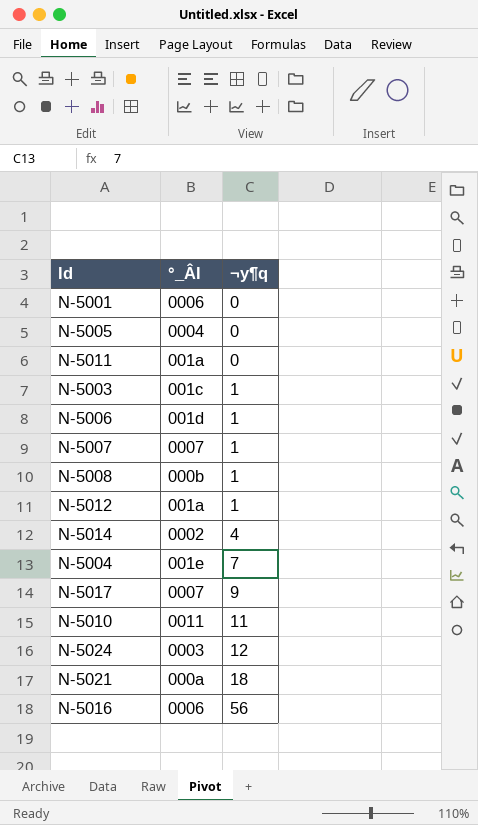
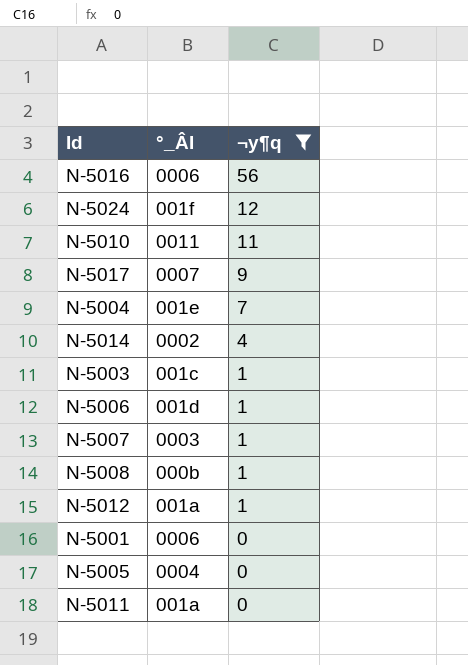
filter: none -> ¬y¶q != 18
row order: ¬y¶q ascending -> ¬y¶q descending
N-5024 | °_ÂI: 0003 -> 001f
N-5007 | °_ÂI: 0007 -> 0003

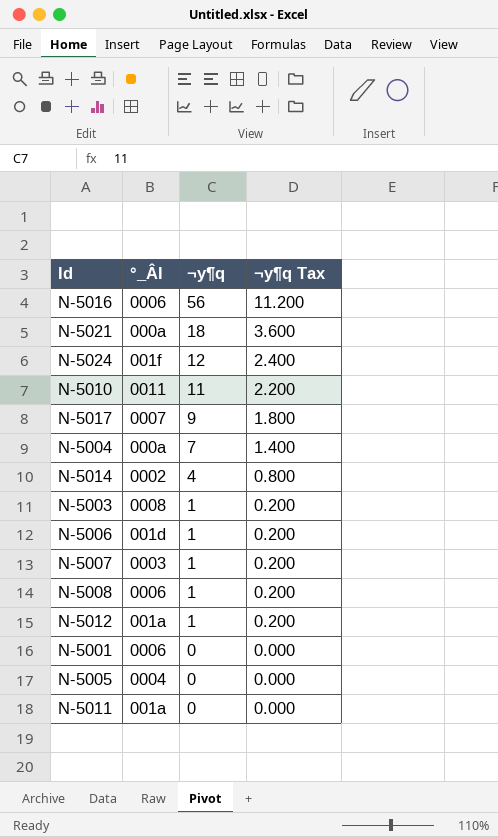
filter: ¬y¶q != 18 -> none
column ¬y¶q Tax | formula: none -> [¬y¶q] * 0.2
N-5004 | °_ÂI: 001e -> 000a
N-5003 | °_ÂI: 001c -> 0008
N-5008 | °_ÂI: 000b -> 0006

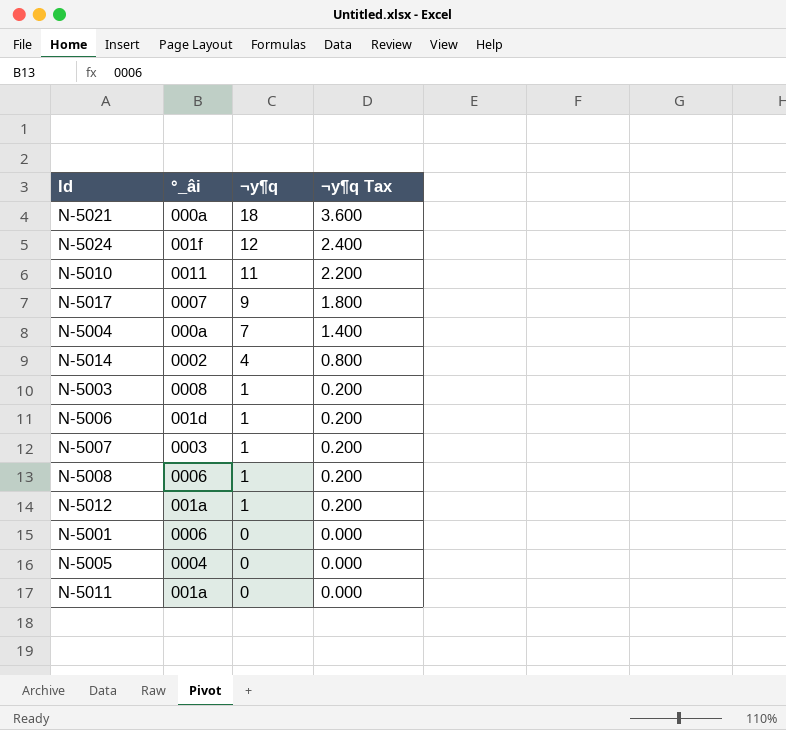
column name: °_ÂI -> °_âi
row N-5016: 0006 | 56 | 11.200 -> none

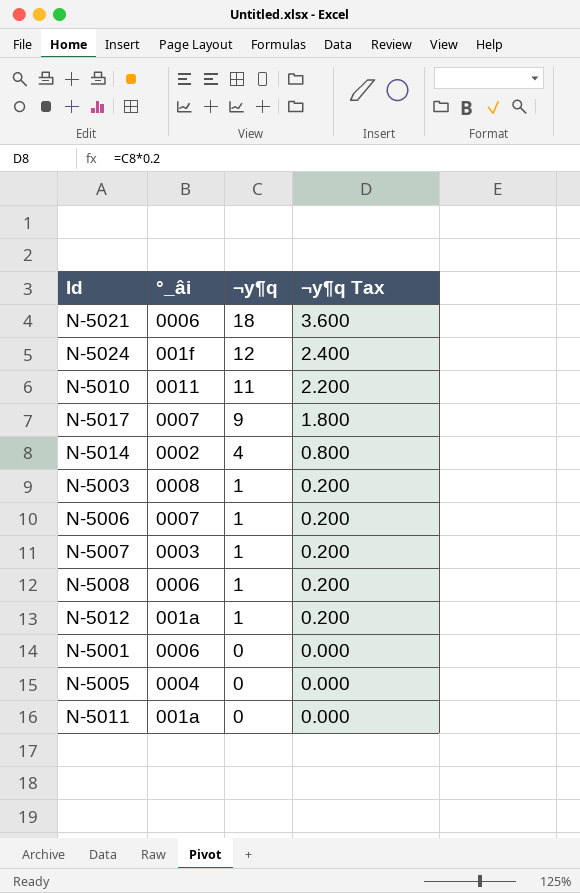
row N-5004: 000a | 7 | 1.400 -> none
N-5021 | °_âi: 000a -> 0006
N-5006 | °_âi: 001d -> 0007

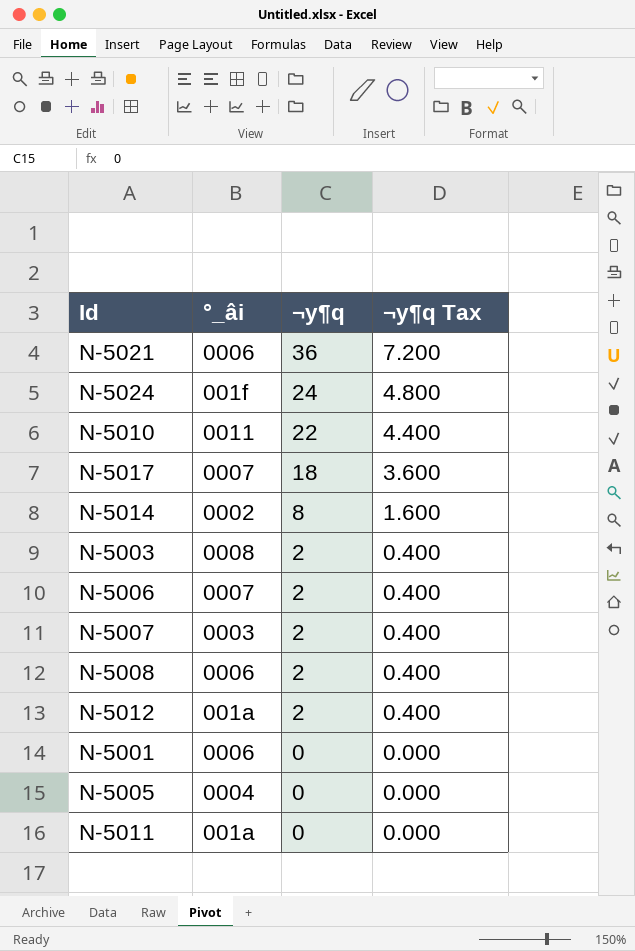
N-5021 | ¬y¶q: 18 -> 36
N-5021 | ¬y¶q Tax: 3.600 -> 7.200
N-5024 | ¬y¶q: 12 -> 24
N-5024 | ¬y¶q Tax: 2.400 -> 4.800
N-5010 | ¬y¶q: 11 -> 22
N-5010 | ¬y¶q Tax: 2.200 -> 4.400
N-5017 | ¬y¶q: 9 -> 18
N-5017 | ¬y¶q Tax: 1.800 -> 3.600
N-5014 | ¬y¶q: 4 -> 8
N-5014 | ¬y¶q Tax: 0.800 -> 1.600
N-5003 | ¬y¶q: 1 -> 2
N-5003 | ¬y¶q Tax: 0.200 -> 0.400
N-5006 | ¬y¶q: 1 -> 2
N-5006 | ¬y¶q Tax: 0.200 -> 0.400
N-5007 | ¬y¶q: 1 -> 2
N-5007 | ¬y¶q Tax: 0.200 -> 0.400
N-5008 | ¬y¶q: 1 -> 2
N-5008 | ¬y¶q Tax: 0.200 -> 0.400
N-5012 | ¬y¶q: 1 -> 2
N-5012 | ¬y¶q Tax: 0.200 -> 0.400

